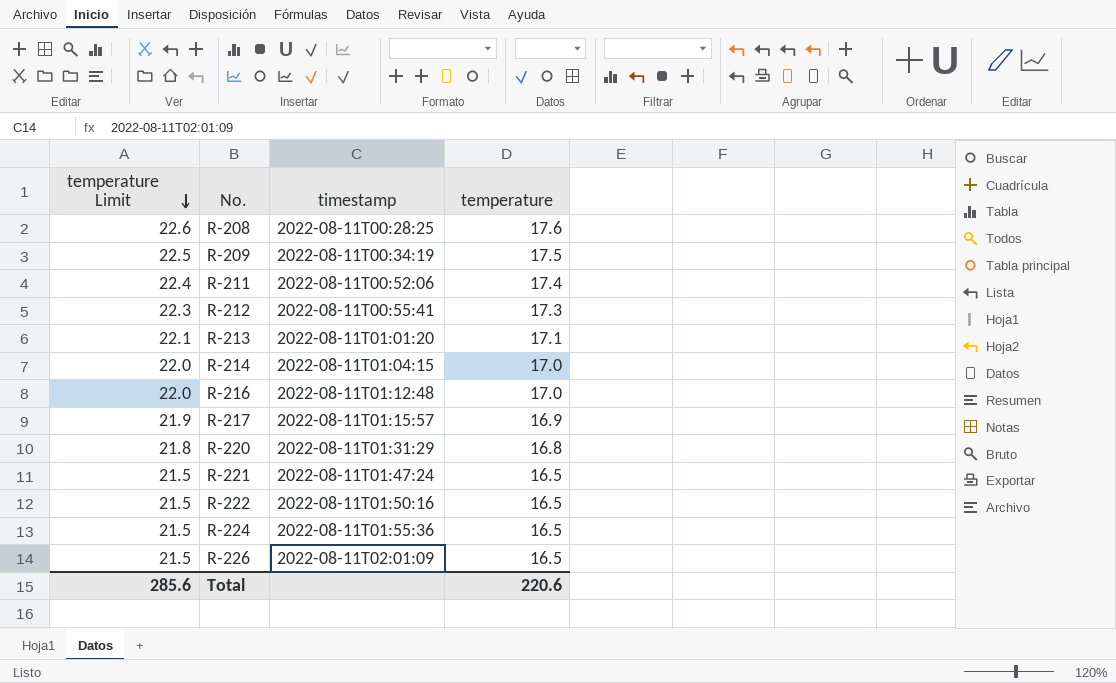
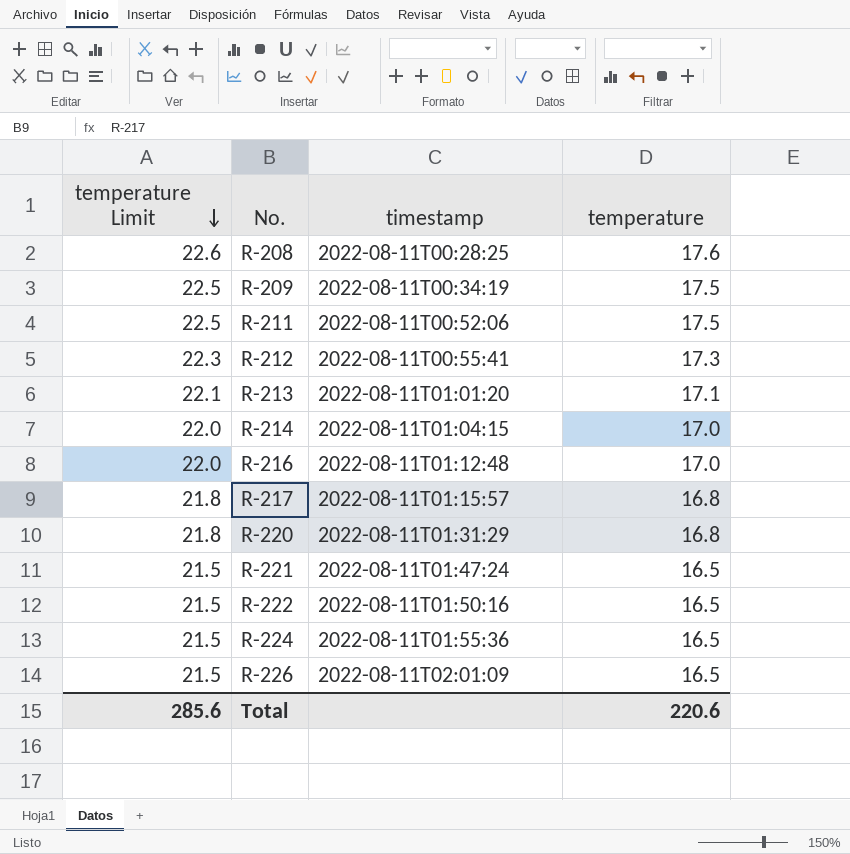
R-211 | temperature Limit: 22.4 -> 22.5
R-211 | temperature: 17.4 -> 17.5
R-217 | temperature Limit: 21.9 -> 21.8
R-217 | temperature: 16.9 -> 16.8

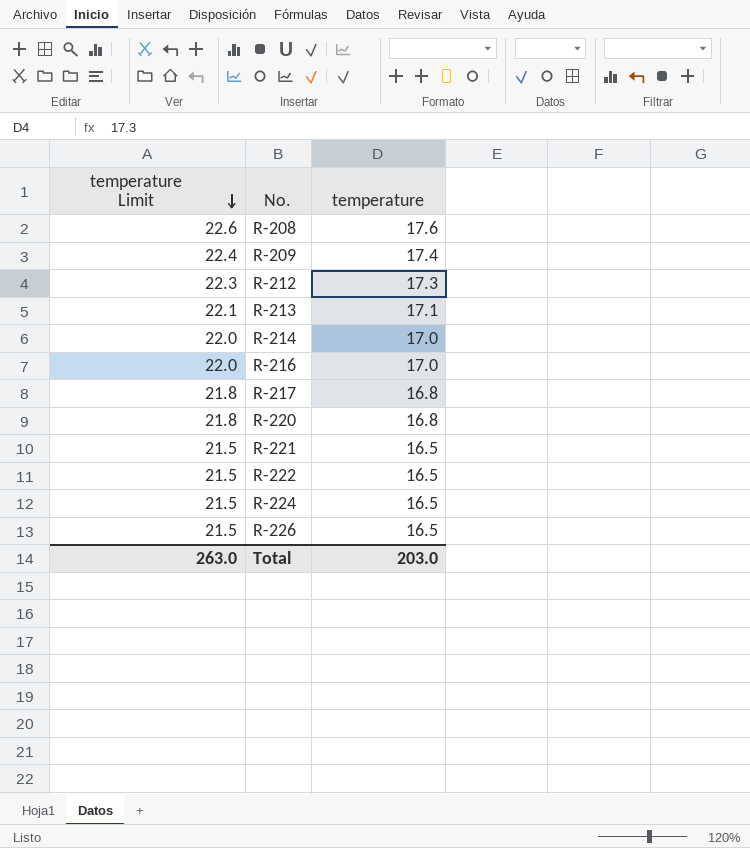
column timestamp | position: 3 -> none
row R-211: 22.5 | 2022-08-11T00:52:06 | 17.5 -> none
R-209 | temperature Limit: 22.5 -> 22.4
R-209 | temperature: 17.5 -> 17.4
Total | temperature Limit: 285.6 -> 263.0
Total | temperature: 220.6 -> 203.0

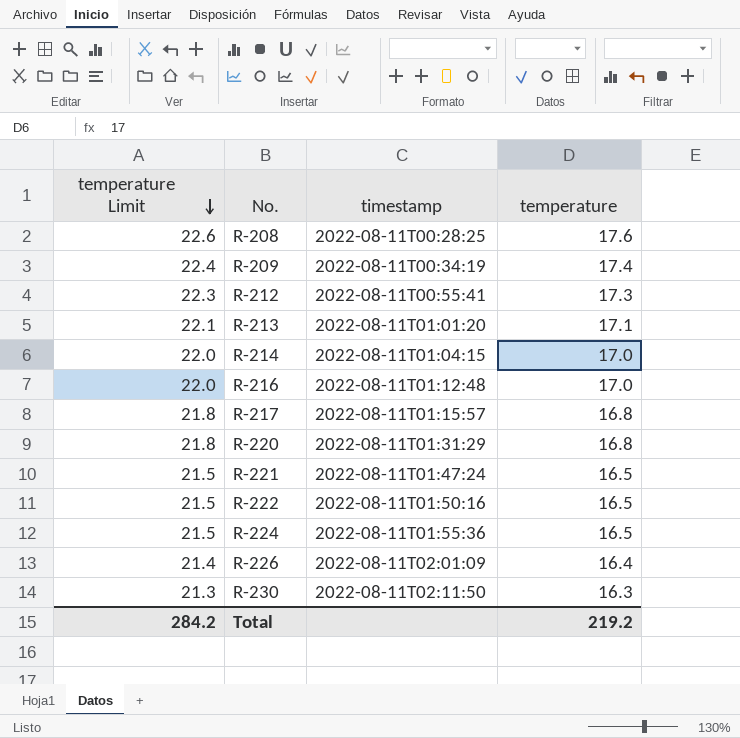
column timestamp | position: none -> 3
R-226 | temperature Limit: 21.5 -> 21.4
R-226 | temperature: 16.5 -> 16.4
row R-230: none -> 21.3 | 2022-08-11T02:11:50 | 16.3
Total | temperature Limit: 263.0 -> 284.2
Total | temperature: 203.0 -> 219.2

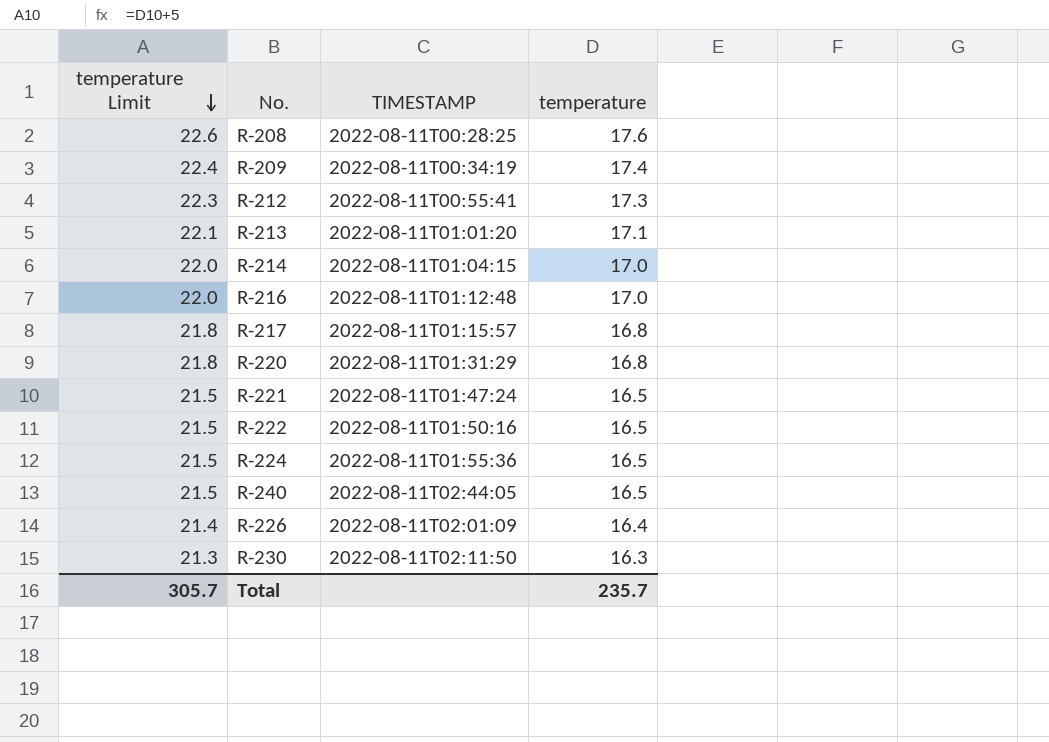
column name: timestamp -> TIMESTAMP
row R-240: none -> 21.5 | 2022-08-11T02:44:05 | 16.5
Total | temperature Limit: 284.2 -> 305.7
Total | temperature: 219.2 -> 235.7

